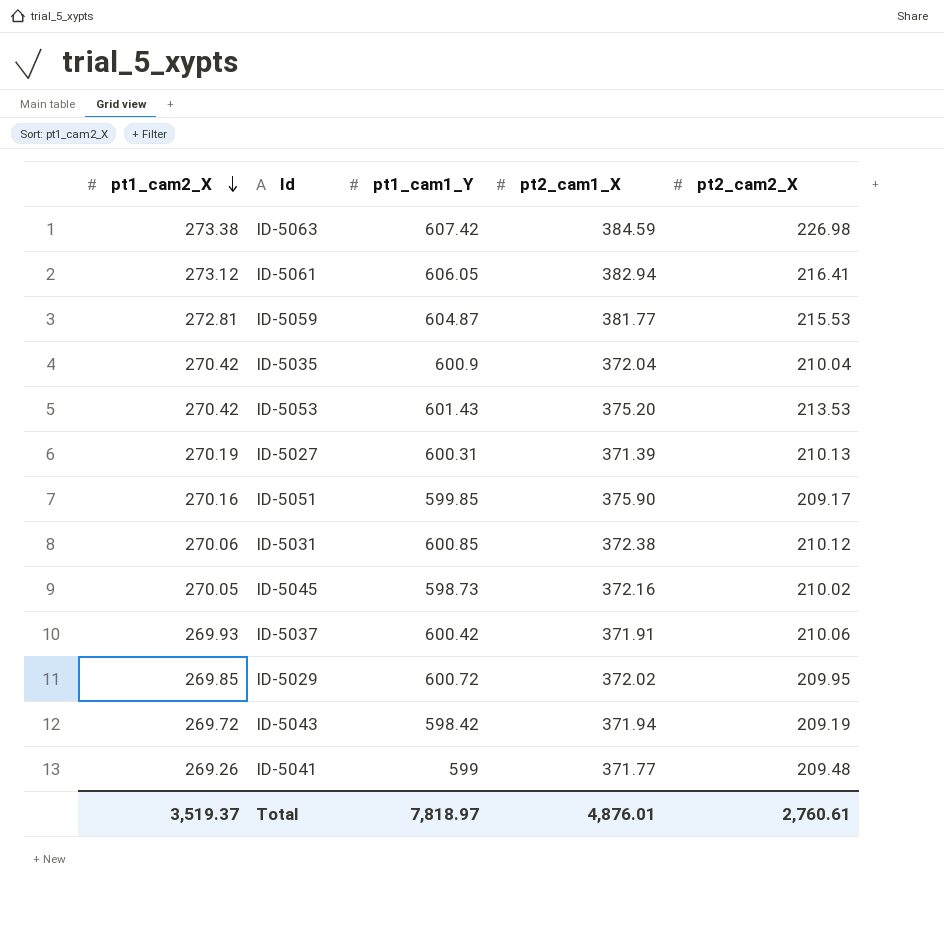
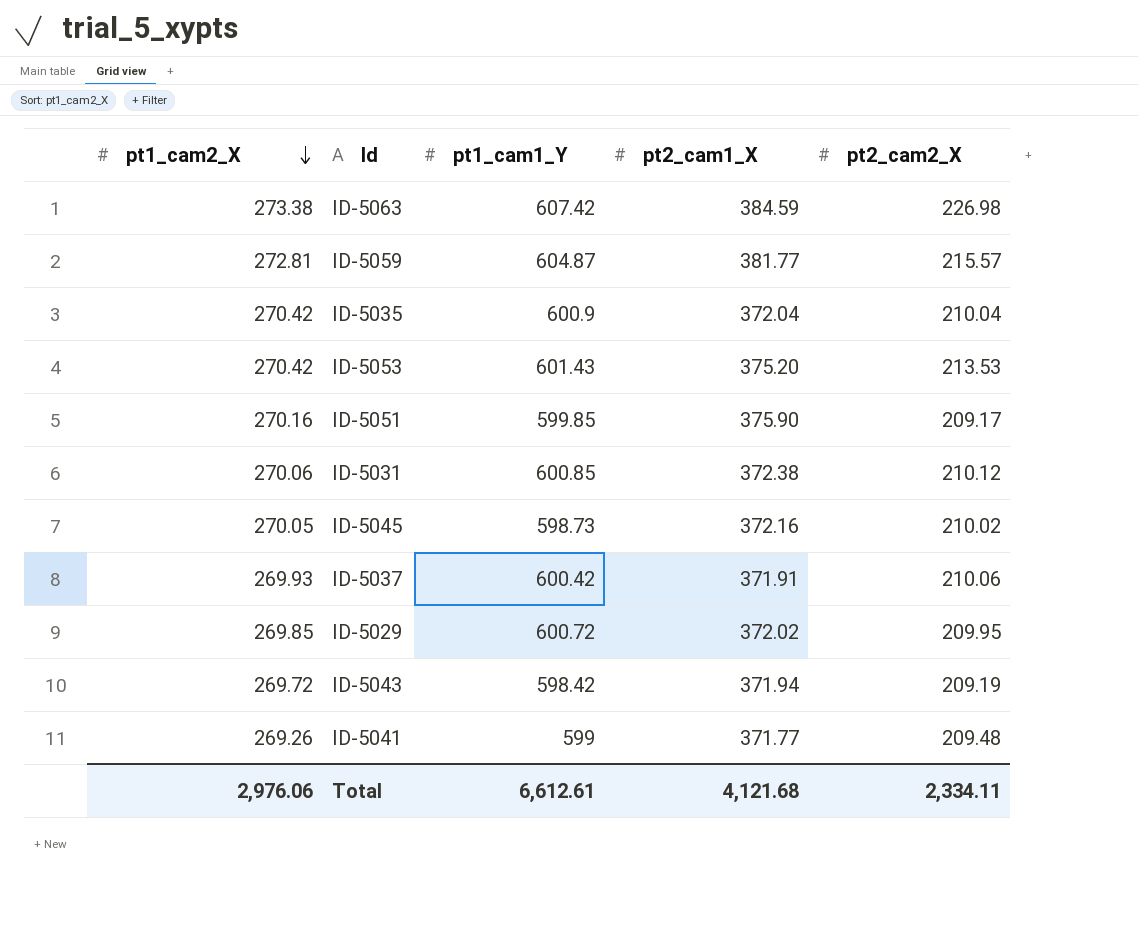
row ID-5061: 273.12 | 606.05 | 382.94 | 216.41 -> none
row ID-5027: 270.19 | 600.31 | 371.39 | 210.13 -> none
ID-5059 | pt2_cam2_X: 215.53 -> 215.57
Total | pt1_cam2_X: 3,519.37 -> 2,976.06
Total | pt1_cam1_Y: 7,818.97 -> 6,612.61
Total | pt2_cam1_X: 4,876.01 -> 4,121.68
Total | pt2_cam2_X: 2,760.61 -> 2,334.11

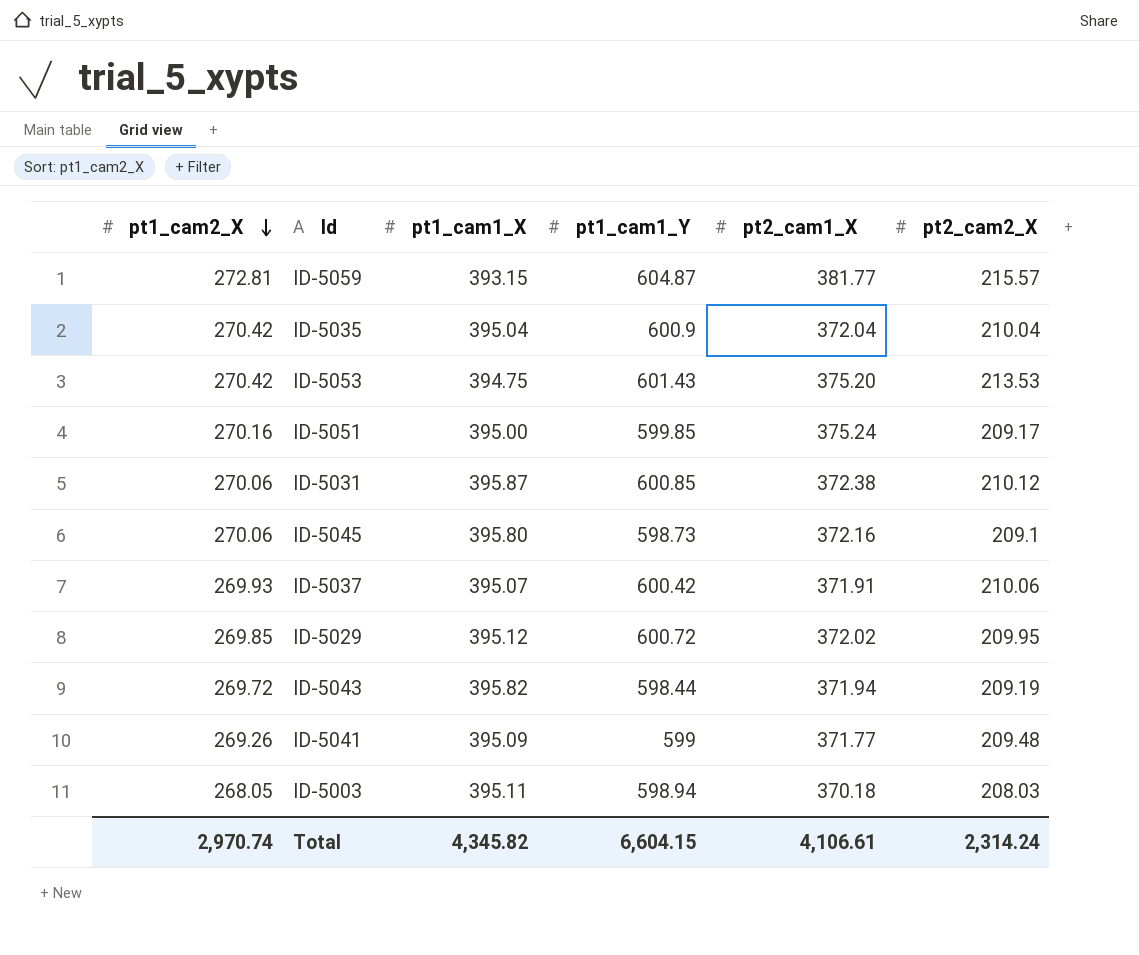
column pt1_cam1_X | position: none -> 3
row ID-5063: 273.38 | 607.42 | 384.59 | 226.98 -> none
ID-5051 | pt2_cam1_X: 375.90 -> 375.24
ID-5045 | pt1_cam2_X: 270.05 -> 270.06
ID-5045 | pt2_cam2_X: 210.02 -> 209.1
ID-5043 | pt1_cam1_Y: 598.42 -> 598.44
row ID-5003: none -> 268.05 | 395.11 | 598.94 | 370.18 | 208.03
Total | pt1_cam2_X: 2,976.06 -> 2,970.74
Total | pt1_cam1_Y: 6,612.61 -> 6,604.15
Total | pt2_cam1_X: 4,121.68 -> 4,106.61
Total | pt2_cam2_X: 2,334.11 -> 2,314.24

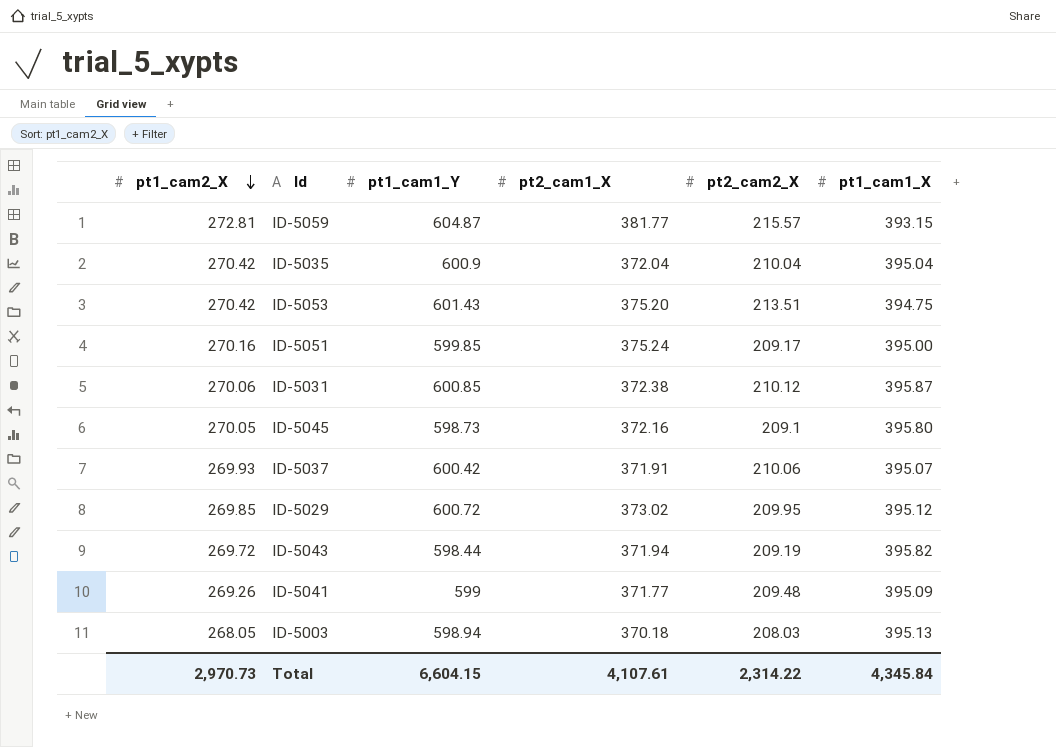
column pt1_cam1_X | position: 3 -> 6
ID-5053 | pt2_cam2_X: 213.53 -> 213.51
ID-5045 | pt1_cam2_X: 270.06 -> 270.05
ID-5029 | pt2_cam1_X: 372.02 -> 373.02
ID-5003 | pt1_cam1_X: 395.11 -> 395.13
Total | pt1_cam2_X: 2,970.74 -> 2,970.73
Total | pt2_cam1_X: 4,106.61 -> 4,107.61
Total | pt2_cam2_X: 2,314.24 -> 2,314.22
Total | pt1_cam1_X: 4,345.82 -> 4,345.84

